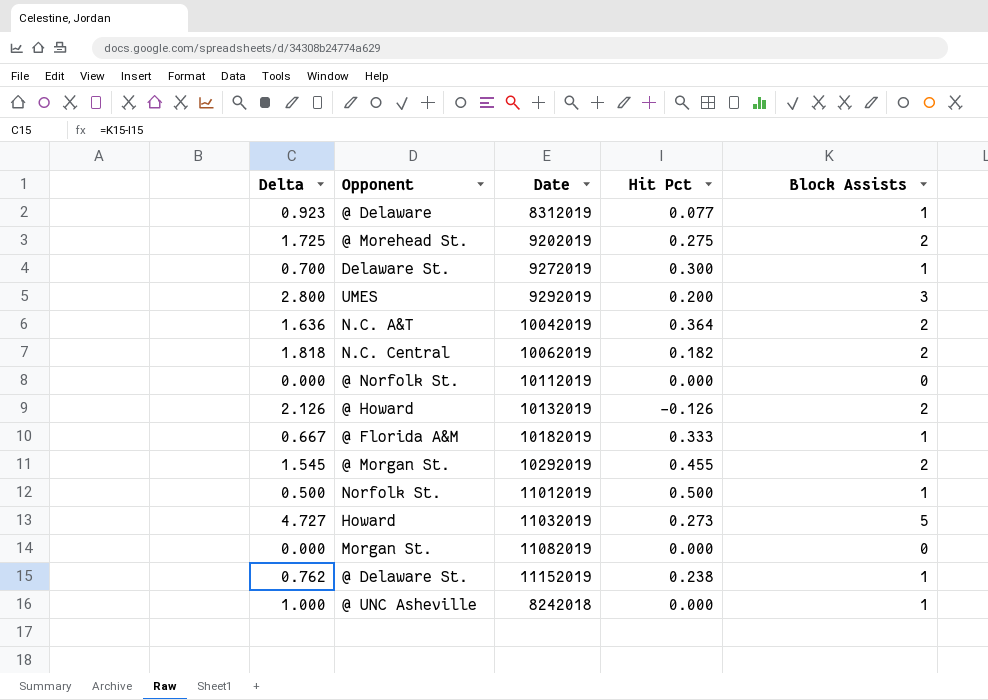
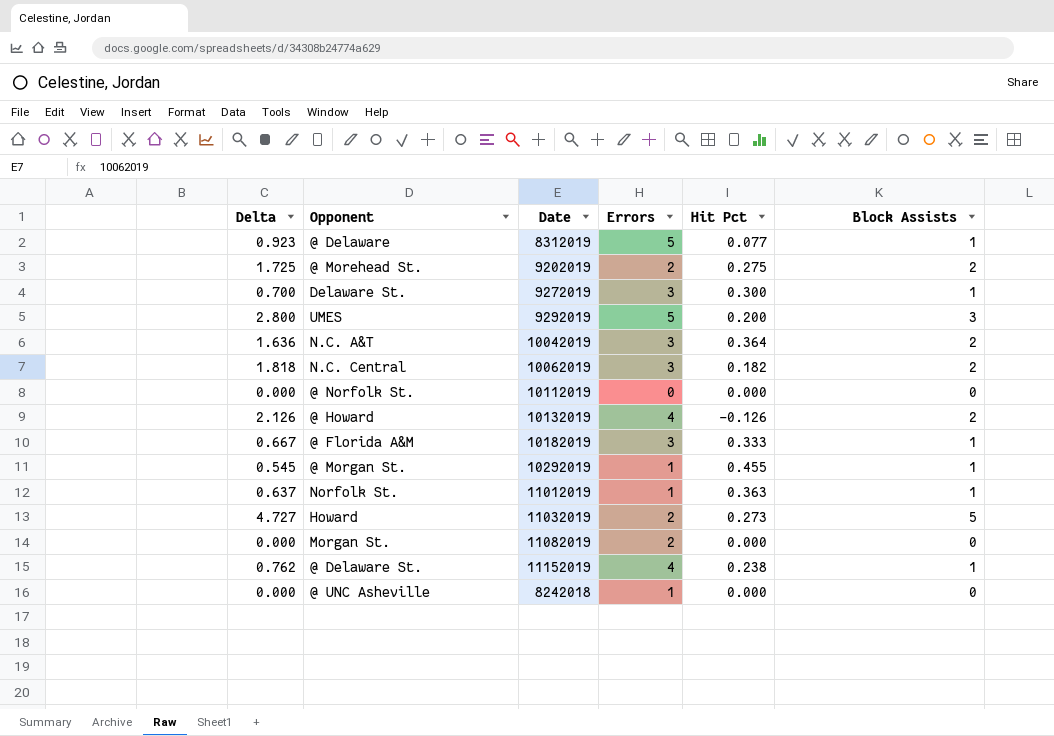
column Errors | position: none -> 4
@ Morgan St. | Delta: 1.545 -> 0.545
@ Morgan St. | Block Assists: 2 -> 1
Norfolk St. | Delta: 0.500 -> 0.637
Norfolk St. | Hit Pct: 0.500 -> 0.363
@ UNC Asheville | Delta: 1.000 -> 0.000
@ UNC Asheville | Block Assists: 1 -> 0

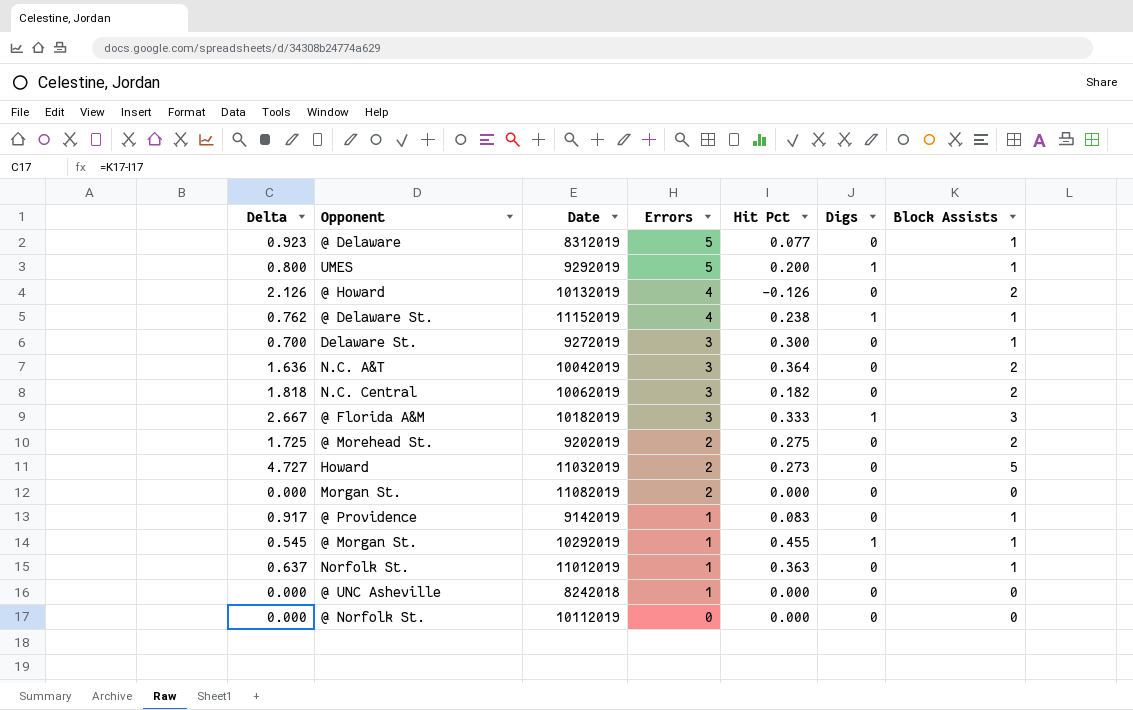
row order: none -> Errors descending
column Digs | position: none -> 6
UMES | Delta: 2.800 -> 0.800
UMES | Block Assists: 3 -> 1
@ Florida A&M | Delta: 0.667 -> 2.667
@ Florida A&M | Block Assists: 1 -> 3
row @ Providence: none -> 0.917 | 9142019 | 1 | 0.083 | 0 | 1

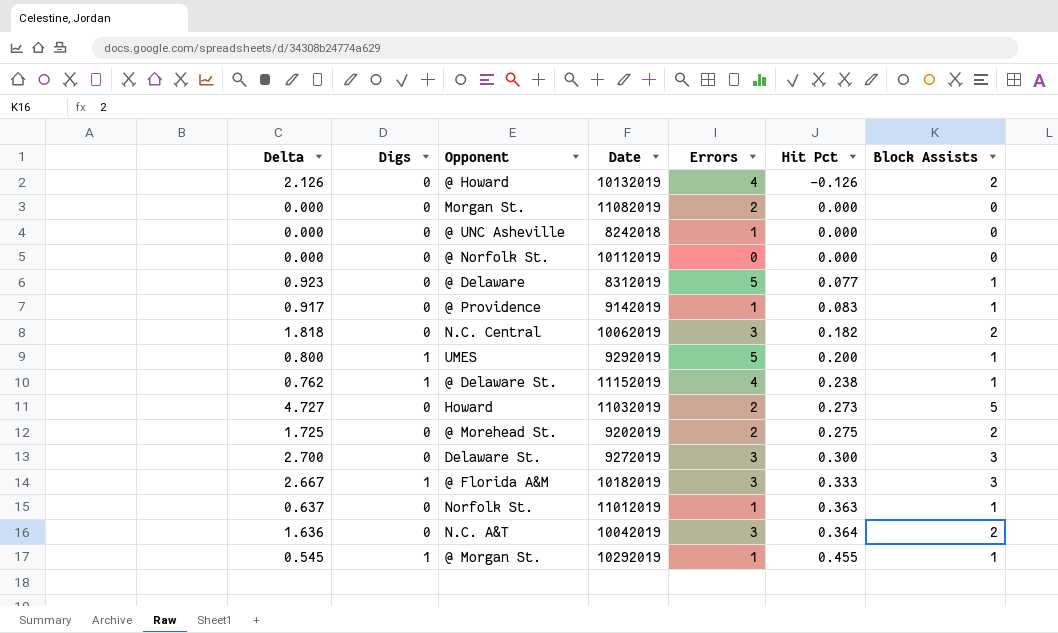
row order: Errors descending -> Hit Pct ascending
column Digs | position: 6 -> 2
Delaware St. | Delta: 0.700 -> 2.700
Delaware St. | Block Assists: 1 -> 3

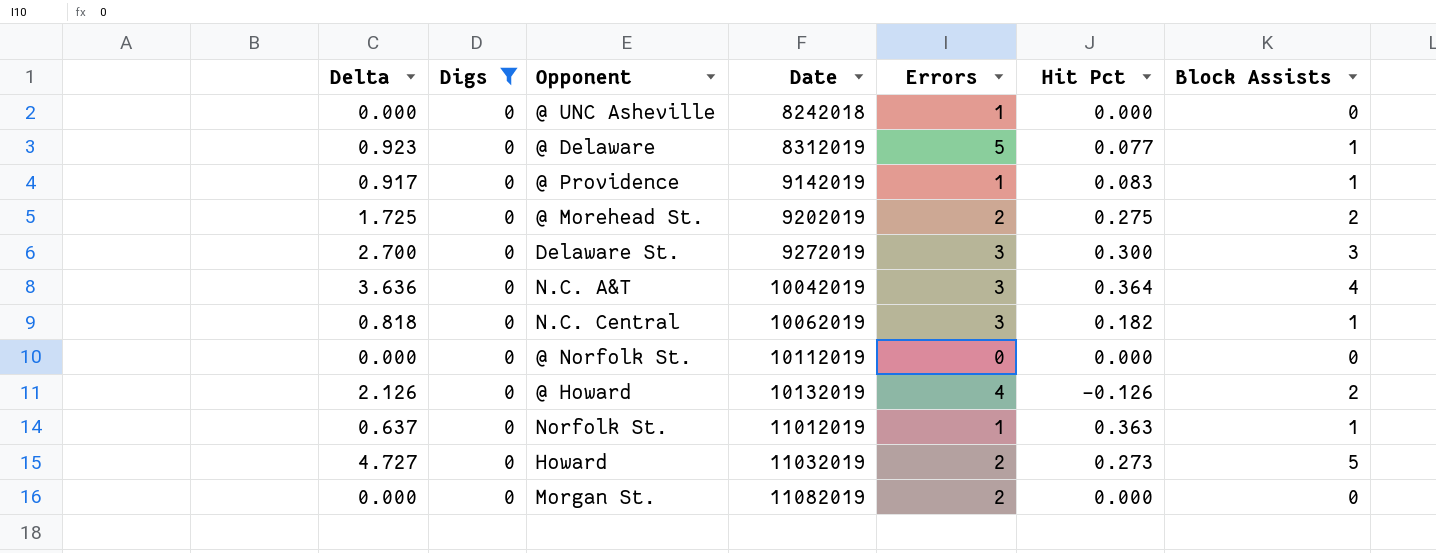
filter: none -> Digs = 0
row order: Hit Pct ascending -> Date ascending
N.C. A&T | Delta: 1.636 -> 3.636
N.C. A&T | Block Assists: 2 -> 4
N.C. Central | Delta: 1.818 -> 0.818
N.C. Central | Block Assists: 2 -> 1

